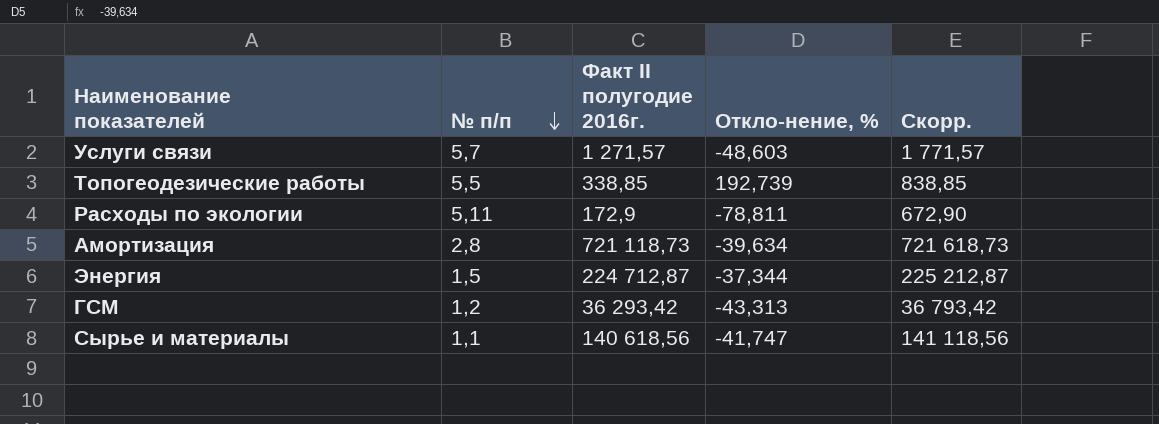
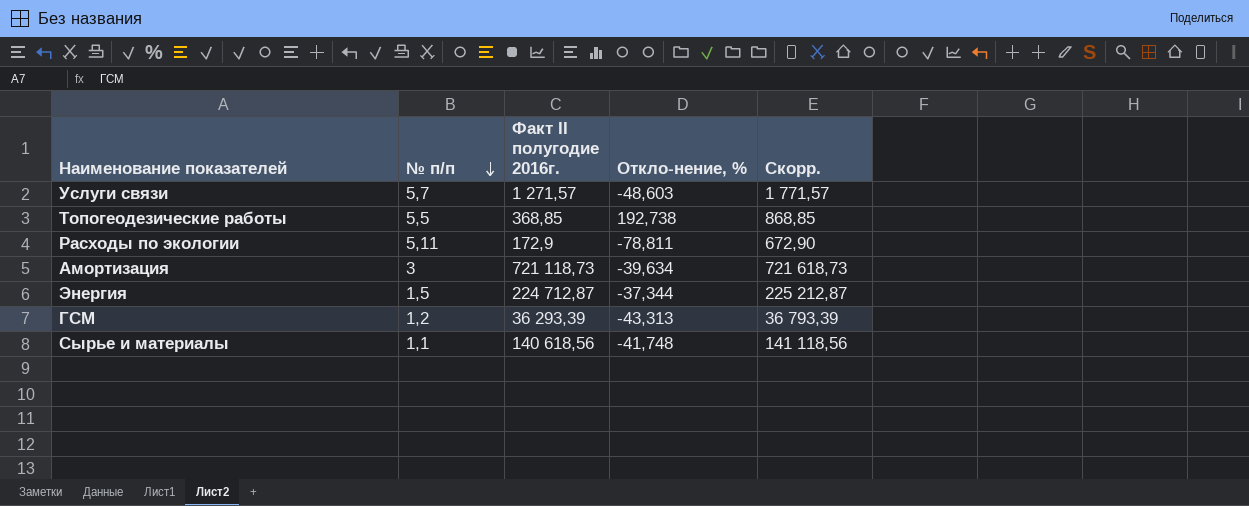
Топогеодезические работы | Факт II полугодие 2016г.: 338,85 -> 368,85
Топогеодезические работы | Откло-нение, %: 192,739 -> 192,738
Топогеодезические работы | Скорр.: 838,85 -> 868,85
Амортизация | № п/п: 2,8 -> 3
ГСМ | Факт II полугодие 2016г.: 36 293,42 -> 36 293,39
ГСМ | Скорр.: 36 793,42 -> 36 793,39
Сырье и материалы | Откло-нение, %: -41,747 -> -41,748

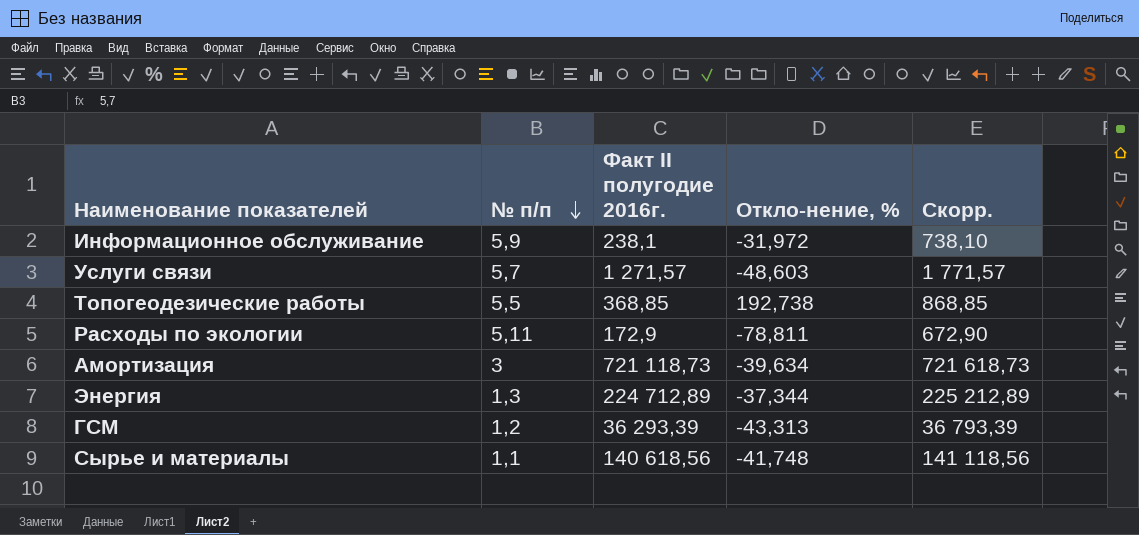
row Информационное обслуживание: none -> 5,9 | 238,1 | -31,972 | 738,10
Энергия | № п/п: 1,5 -> 1,3
Энергия | Факт II полугодие 2016г.: 224 712,87 -> 224 712,89
Энергия | Скорр.: 225 212,87 -> 225 212,89

